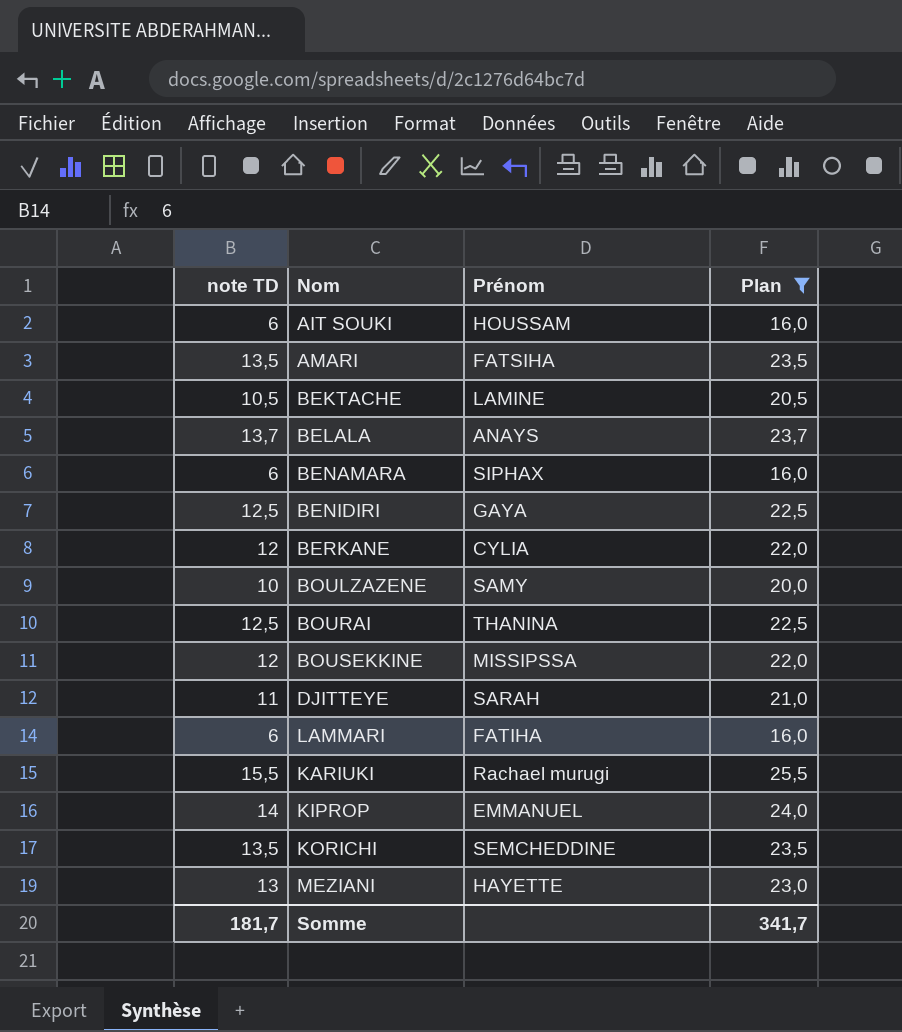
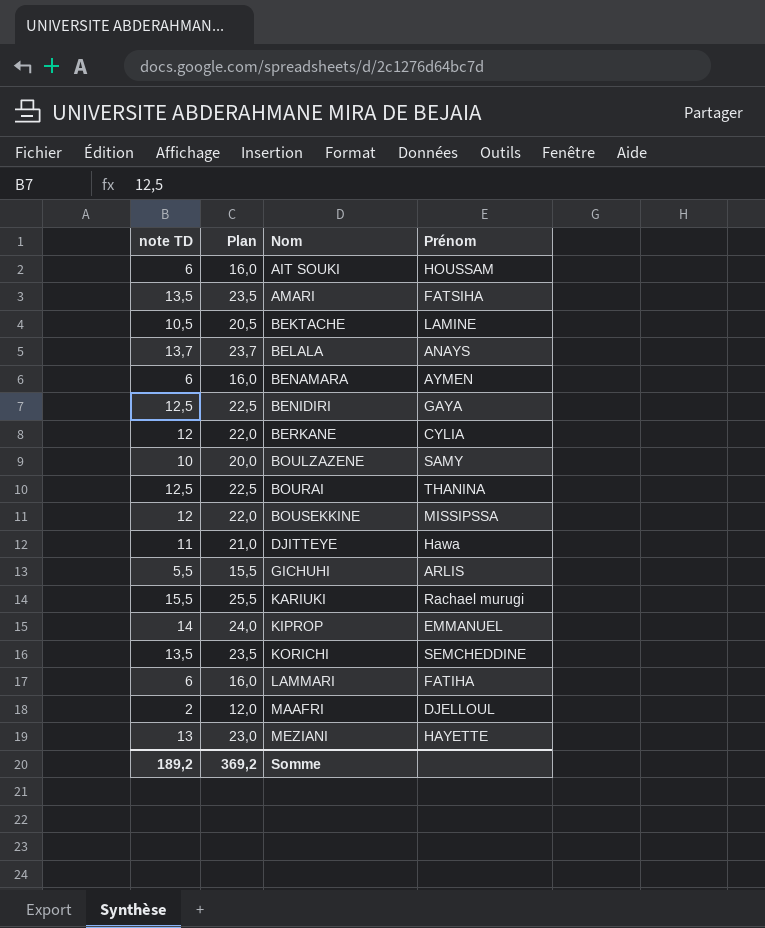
filter: Plan >= 16,0 -> none
row order: none -> Nom ascending
column Plan | position: 4 -> 2
BENAMARA | Prénom: SIPHAX -> AYMEN
DJITTEYE | Prénom: SARAH -> Hawa
Somme | note TD: 181,7 -> 189,2
Somme | Plan: 341,7 -> 369,2

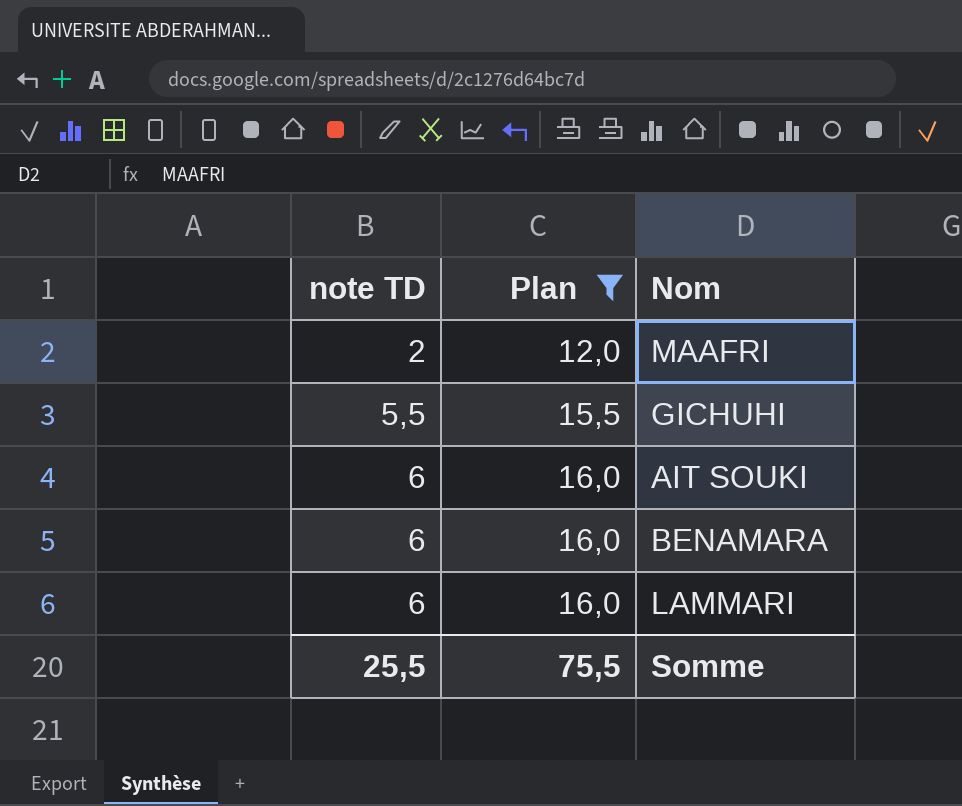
filter: none -> Plan <= 16,0
row order: Nom ascending -> note TD ascending
column Prénom | position: 4 -> none
Somme | note TD: 189,2 -> 25,5
Somme | Plan: 369,2 -> 75,5

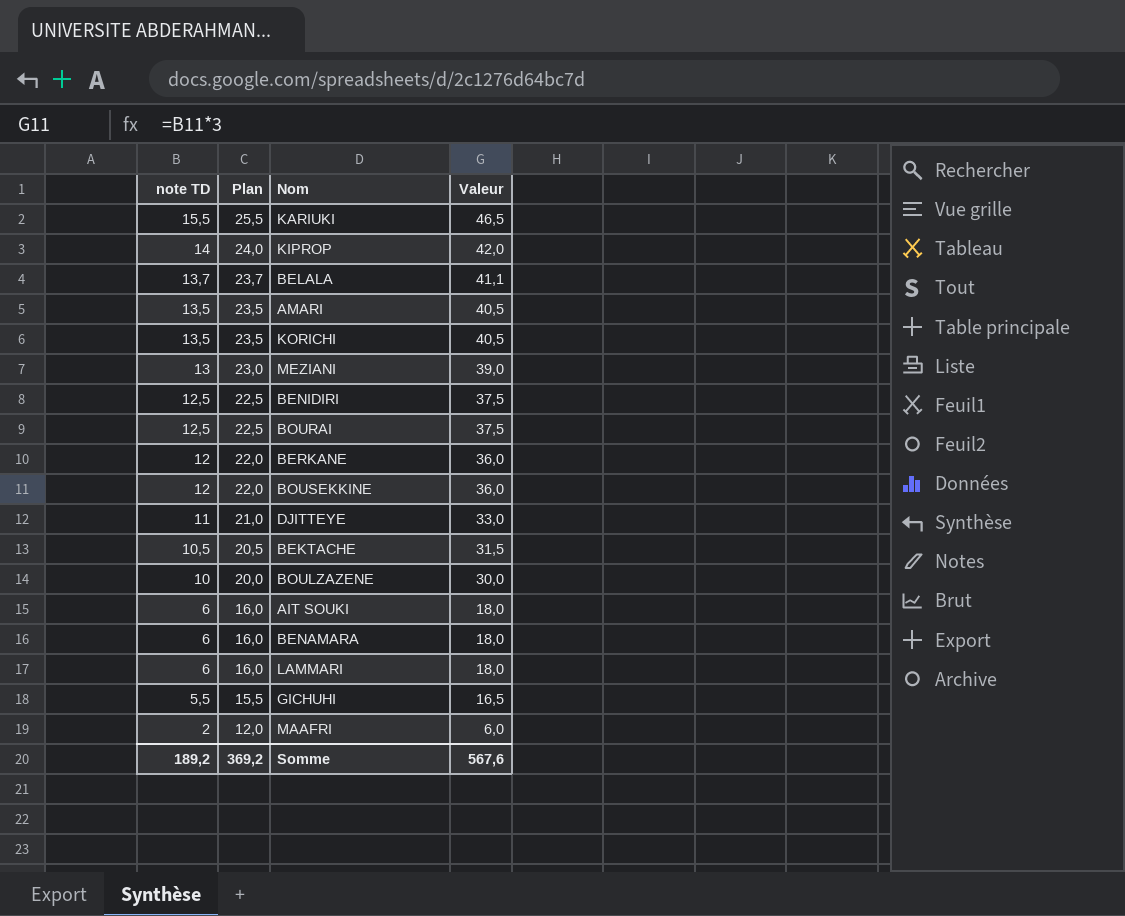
filter: Plan <= 16,0 -> none
row order: note TD ascending -> note TD descending
column Valeur | formula: none -> [note TD] * 3
Somme | note TD: 25,5 -> 189,2
Somme | Plan: 75,5 -> 369,2

